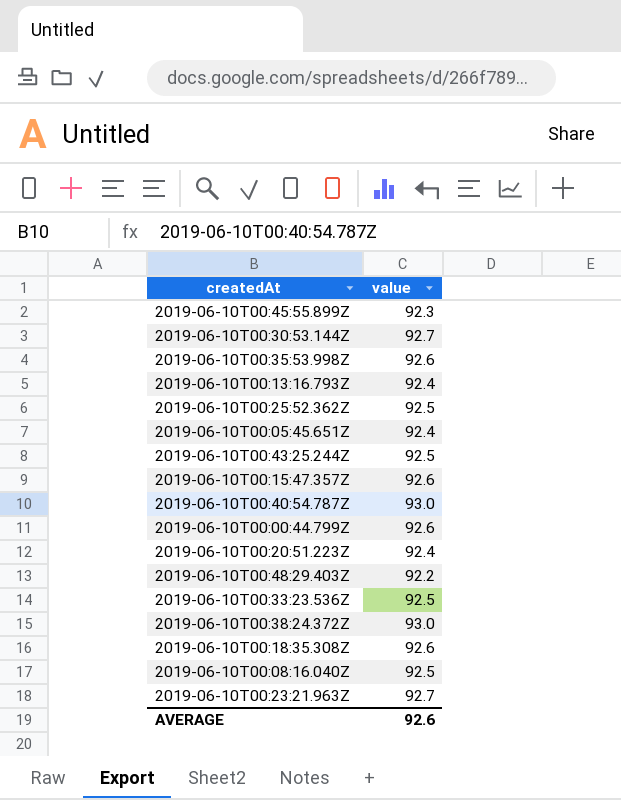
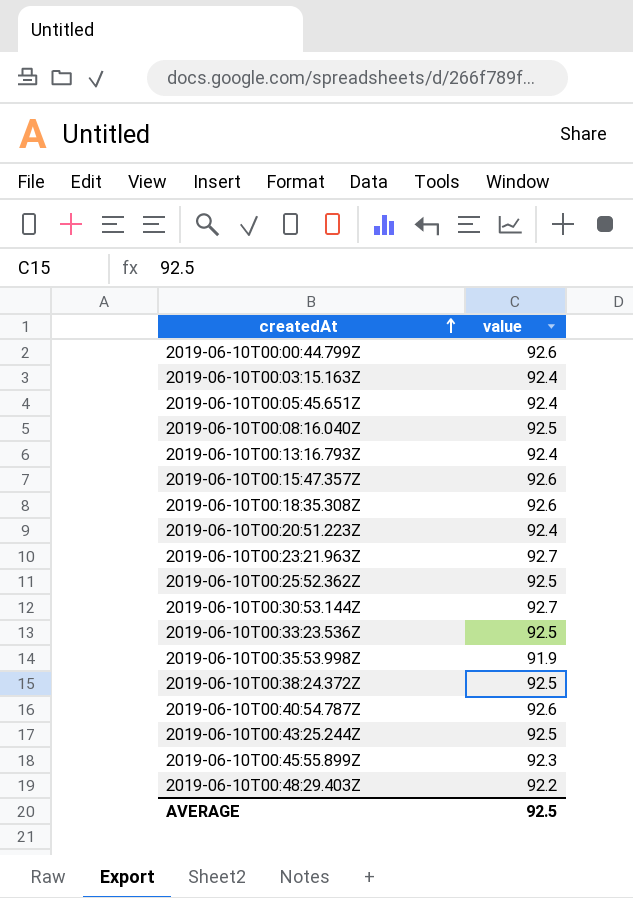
row order: none -> createdAt ascending
row 2019-06-10T00:03:15.163Z: none -> 92.4
2019-06-10T00:35:53.998Z | value: 92.6 -> 91.9
2019-06-10T00:38:24.372Z | value: 93.0 -> 92.5
2019-06-10T00:40:54.787Z | value: 93.0 -> 92.6
AVERAGE | value: 92.6 -> 92.5

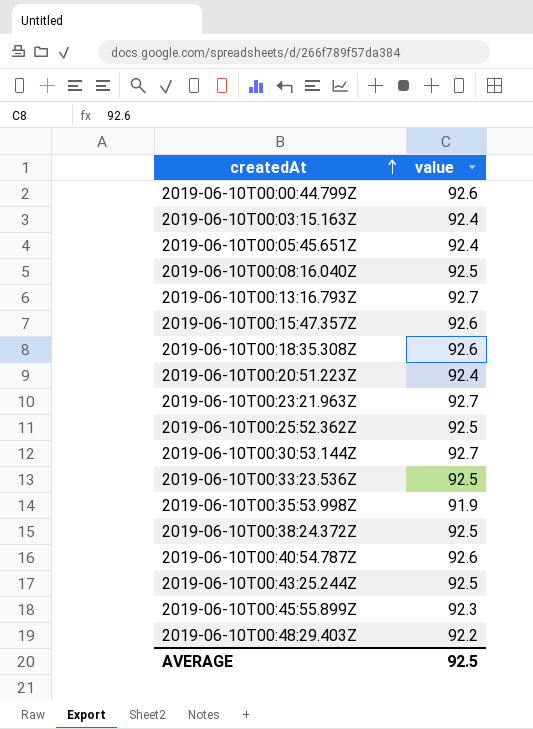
2019-06-10T00:13:16.793Z | value: 92.4 -> 92.7

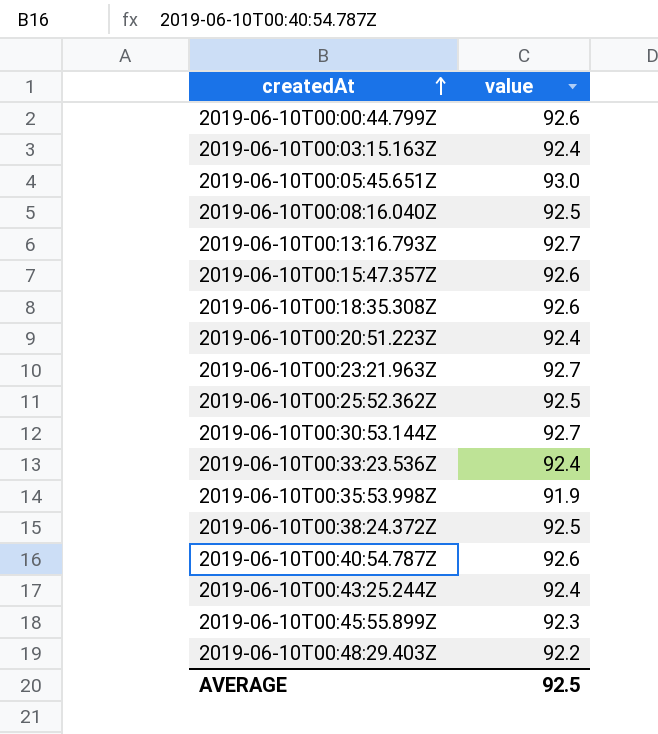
2019-06-10T00:05:45.651Z | value: 92.4 -> 93.0
2019-06-10T00:33:23.536Z | value: 92.5 -> 92.4
2019-06-10T00:43:25.244Z | value: 92.5 -> 92.4

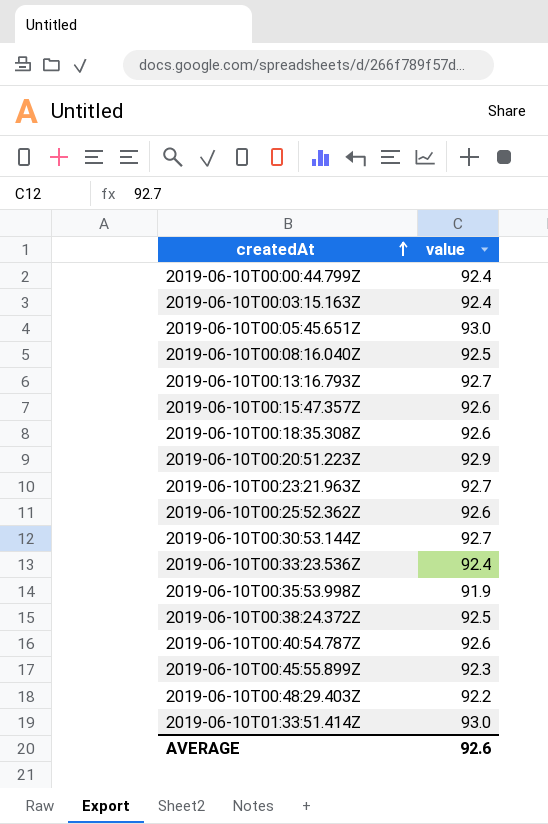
row 2019-06-10T00:43:25.244Z: 92.4 -> none
2019-06-10T00:00:44.799Z | value: 92.6 -> 92.4
2019-06-10T00:20:51.223Z | value: 92.4 -> 92.9
2019-06-10T00:25:52.362Z | value: 92.5 -> 92.6
row 2019-06-10T01:33:51.414Z: none -> 93.0
AVERAGE | value: 92.5 -> 92.6

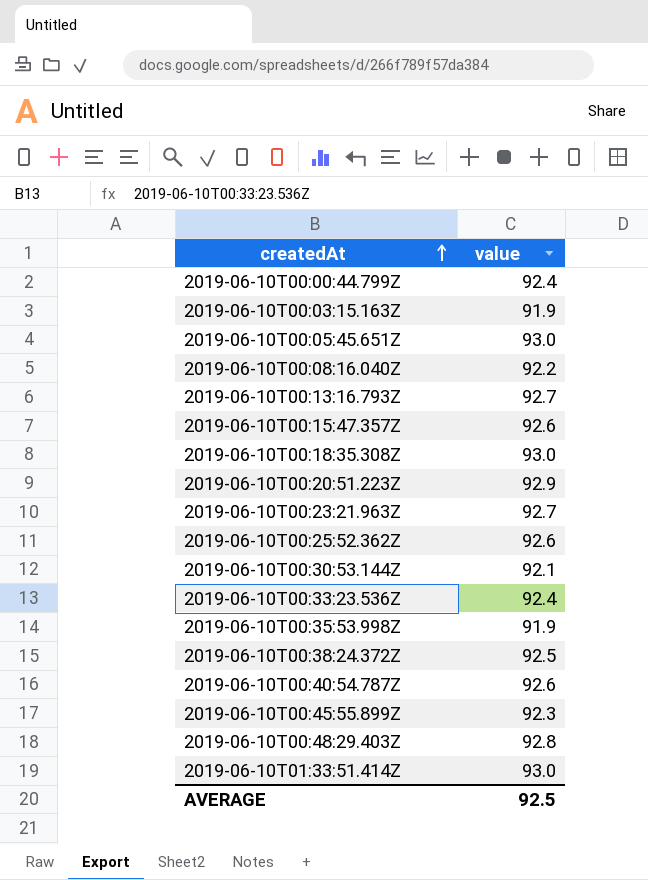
2019-06-10T00:03:15.163Z | value: 92.4 -> 91.9
2019-06-10T00:08:16.040Z | value: 92.5 -> 92.2
2019-06-10T00:18:35.308Z | value: 92.6 -> 93.0
2019-06-10T00:30:53.144Z | value: 92.7 -> 92.1
2019-06-10T00:48:29.403Z | value: 92.2 -> 92.8
AVERAGE | value: 92.6 -> 92.5

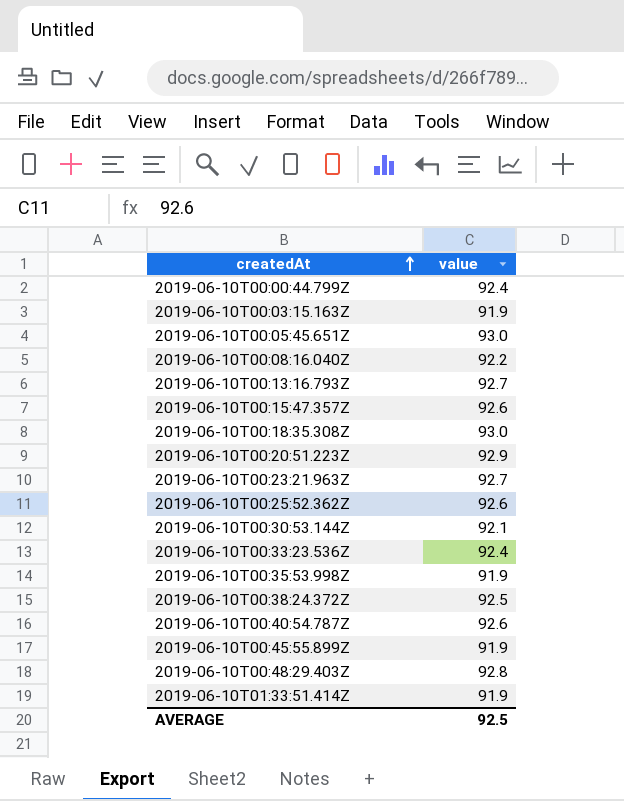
2019-06-10T00:45:55.899Z | value: 92.3 -> 91.9
2019-06-10T01:33:51.414Z | value: 93.0 -> 91.9

